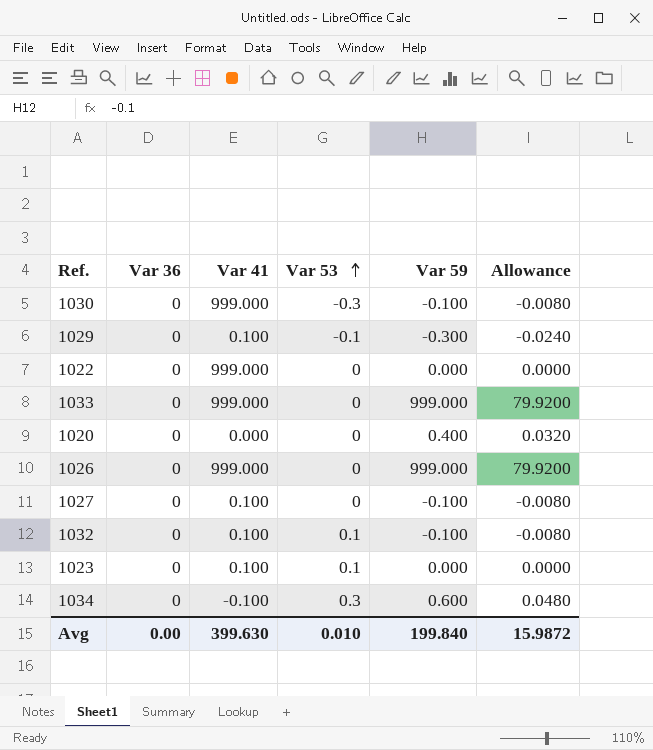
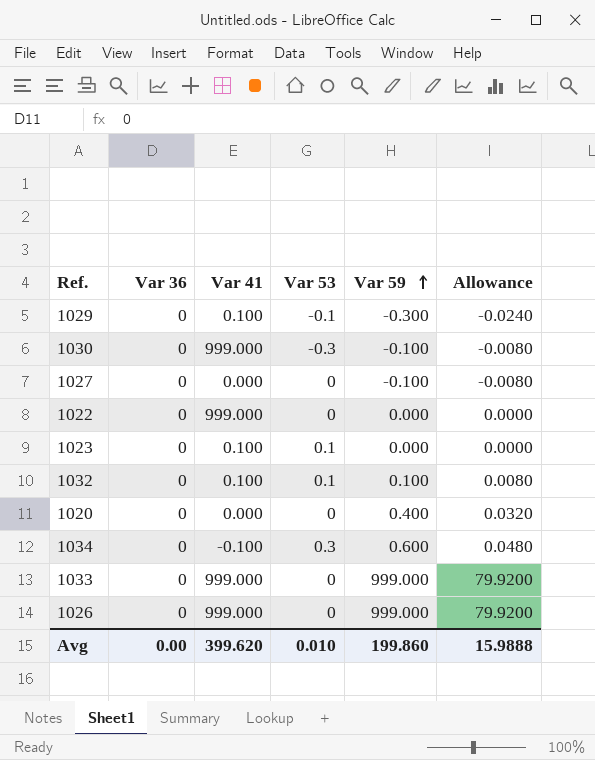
row order: Var 53 ascending -> Var 59 ascending
1027 | Var 41: 0.100 -> 0.000
1032 | Var 59: -0.100 -> 0.100
1032 | Allowance: -0.0080 -> 0.0080
Avg | Var 41: 399.630 -> 399.620
Avg | Var 59: 199.840 -> 199.860
Avg | Allowance: 15.9872 -> 15.9888

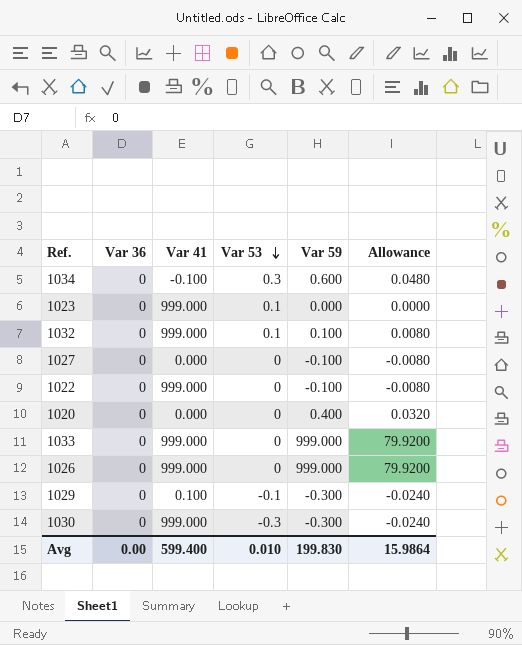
row order: Var 59 ascending -> Var 53 descending
1023 | Var 41: 0.100 -> 999.000
1032 | Var 41: 0.100 -> 999.000
1022 | Var 59: 0.000 -> -0.100
1022 | Allowance: 0.0000 -> -0.0080
1030 | Var 59: -0.100 -> -0.300
1030 | Allowance: -0.0080 -> -0.0240
Avg | Var 41: 399.620 -> 599.400
Avg | Var 59: 199.860 -> 199.830
Avg | Allowance: 15.9888 -> 15.9864

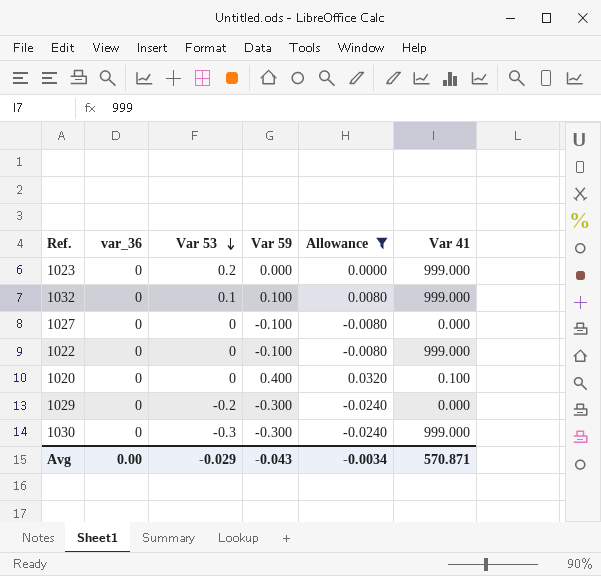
filter: none -> Allowance <= 0.0320
column name: Var 36 -> var_36
column Var 41 | position: 3 -> 6
1023 | Var 53: 0.1 -> 0.2
1020 | Var 41: 0.000 -> 0.100
1029 | Var 53: -0.1 -> -0.2
1029 | Var 41: 0.100 -> 0.000
Avg | Var 53: 0.010 -> -0.029
Avg | Var 59: 199.830 -> -0.043
Avg | Allowance: 15.9864 -> -0.0034
Avg | Var 41: 599.400 -> 570.871

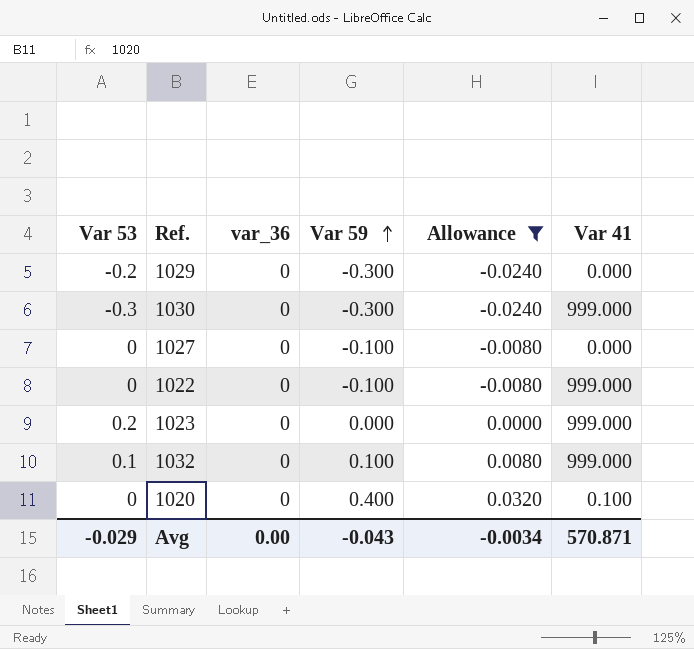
row order: Var 53 descending -> Var 59 ascending
column Var 53 | position: 3 -> 1

